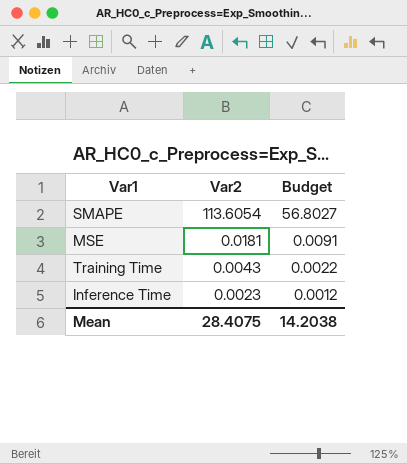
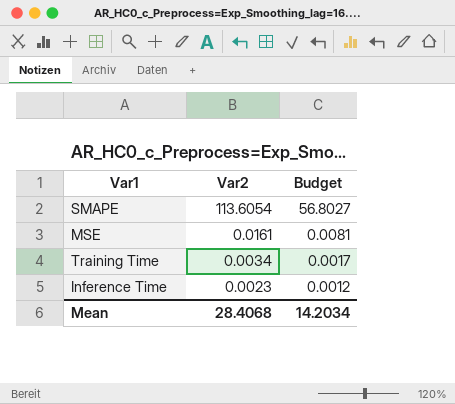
MSE | Var2: 0.0181 -> 0.0161
MSE | Budget: 0.0091 -> 0.0081
Training Time | Var2: 0.0043 -> 0.0034
Training Time | Budget: 0.0022 -> 0.0017
Mean | Var2: 28.4075 -> 28.4068
Mean | Budget: 14.2038 -> 14.2034

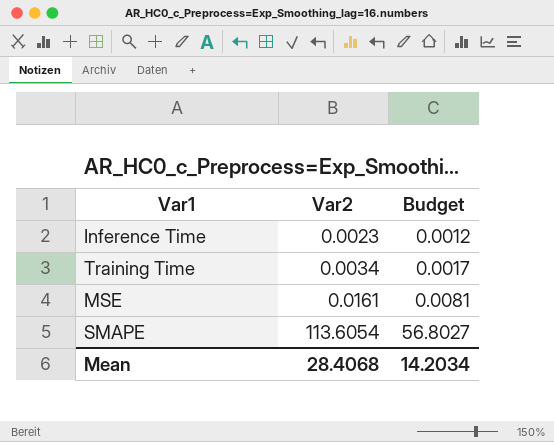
row order: Var2 descending -> Var2 ascending

